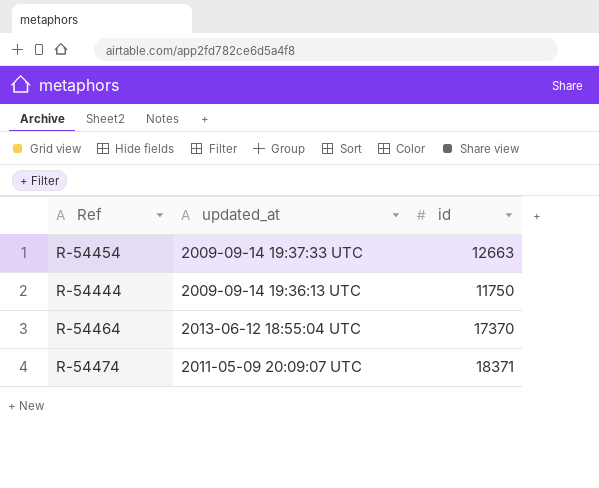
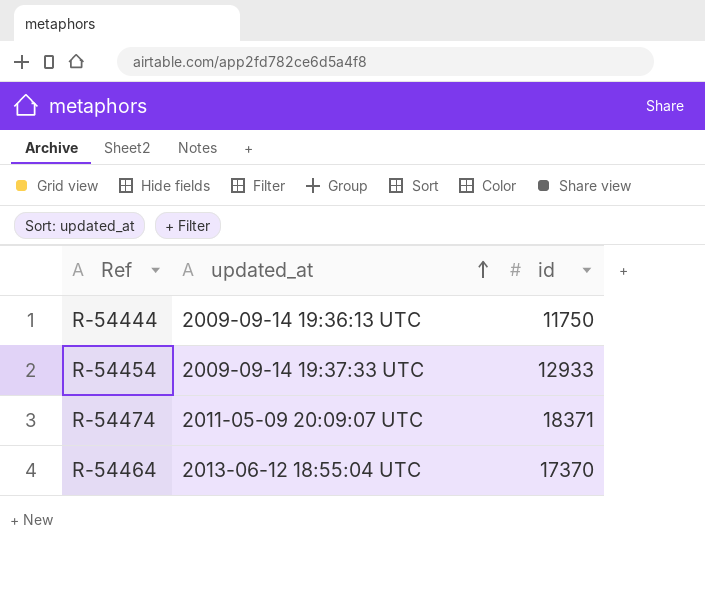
row order: none -> updated_at ascending
R-54454 | id: 12663 -> 12933

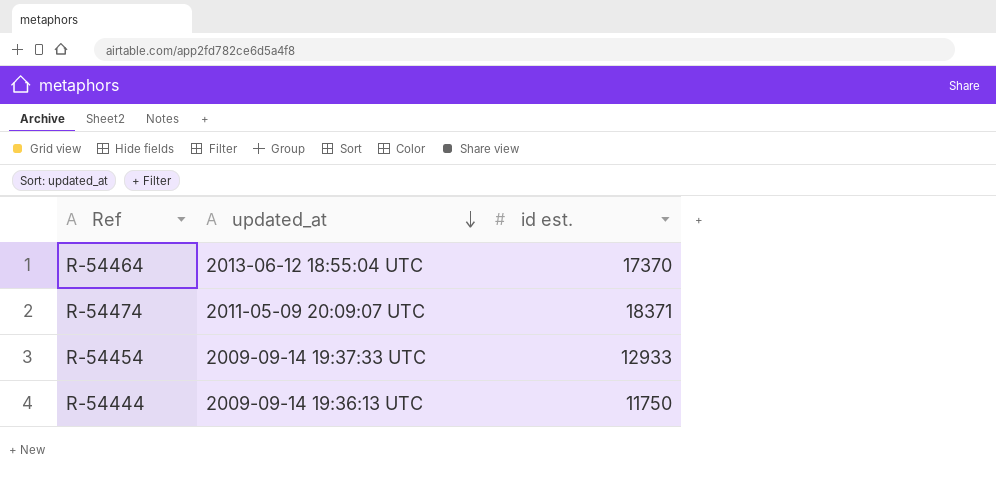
row order: updated_at ascending -> updated_at descending
column name: id -> id est.

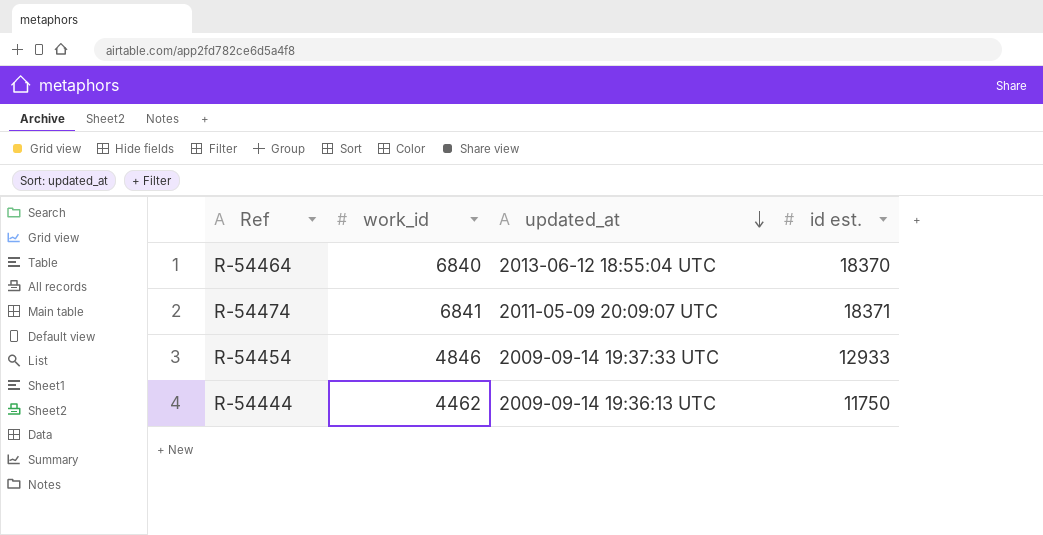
column work_id | position: none -> 2
R-54464 | id est.: 17370 -> 18370

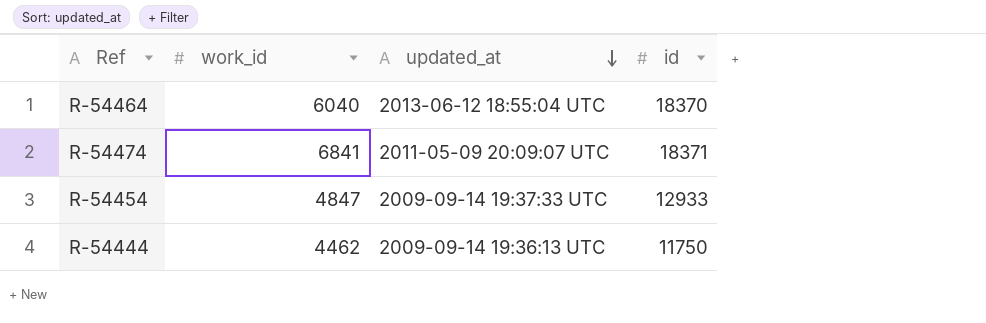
column name: id est. -> id
R-54464 | work_id: 6840 -> 6040
R-54454 | work_id: 4846 -> 4847

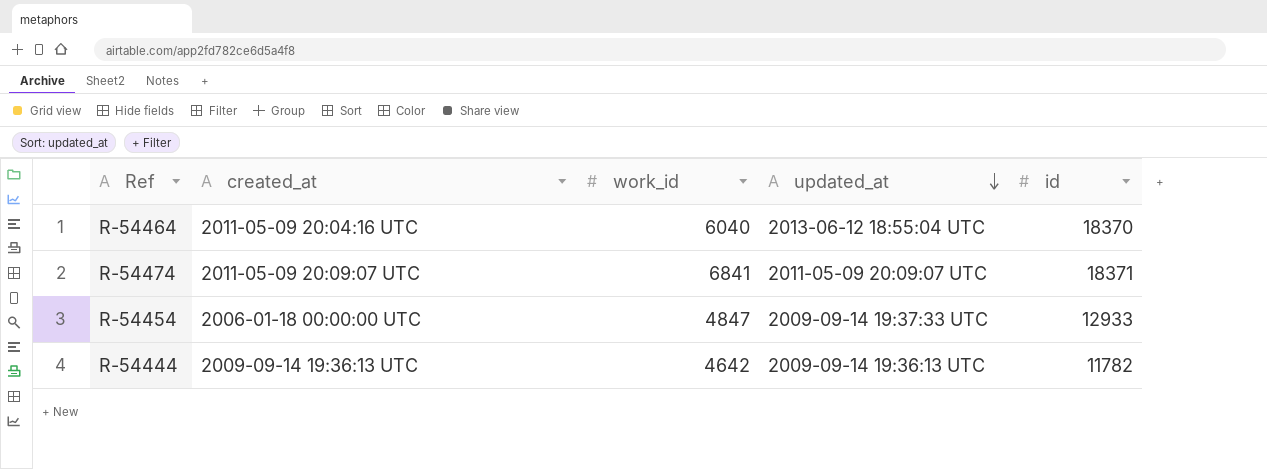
column created_at | position: none -> 2
R-54444 | work_id: 4462 -> 4642
R-54444 | id: 11750 -> 11782

